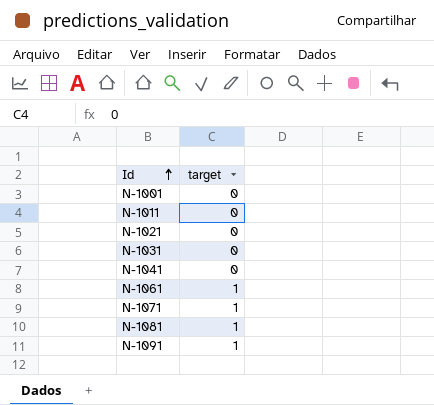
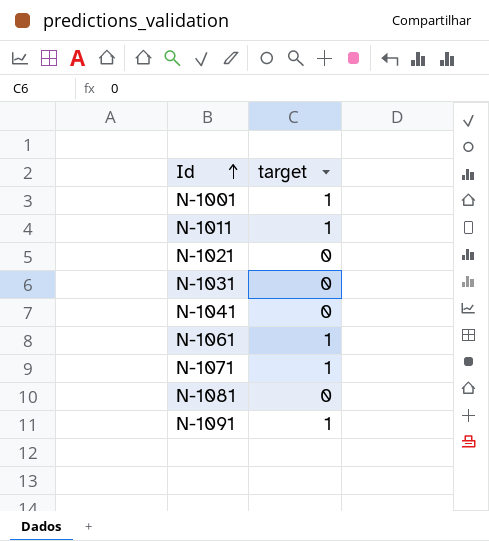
N-1001 | target: 0 -> 1
N-1011 | target: 0 -> 1
N-1081 | target: 1 -> 0

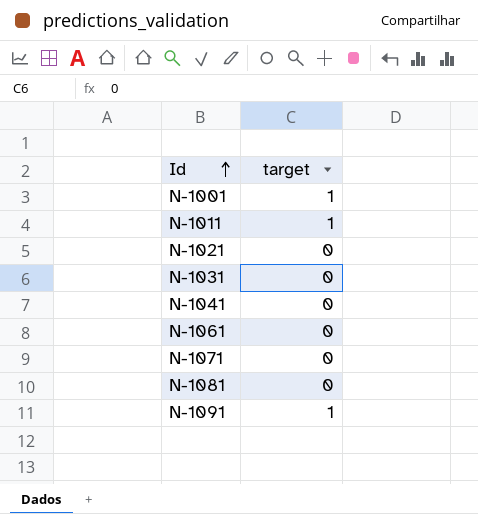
N-1061 | target: 1 -> 0
N-1071 | target: 1 -> 0

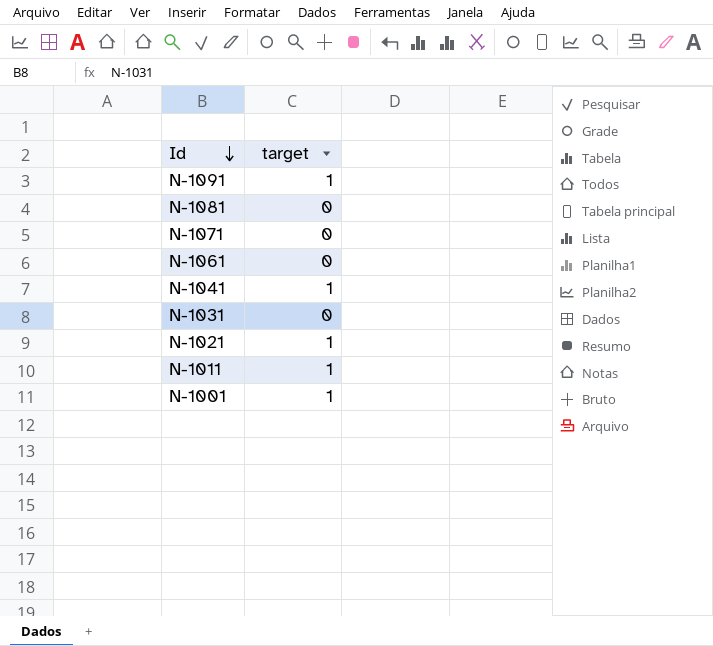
row order: Id ascending -> Id descending
N-1041 | target: 0 -> 1
N-1021 | target: 0 -> 1

